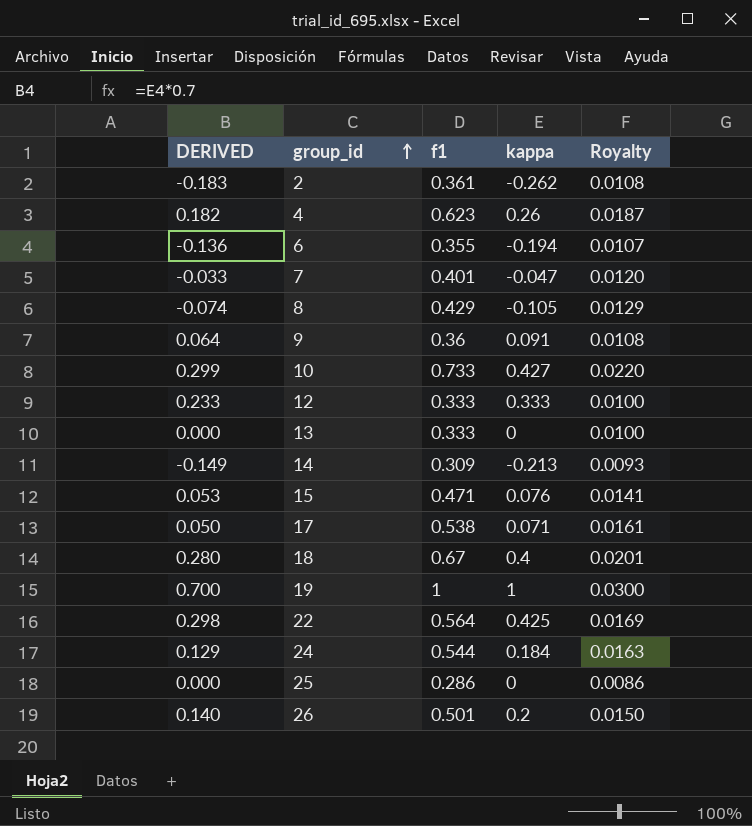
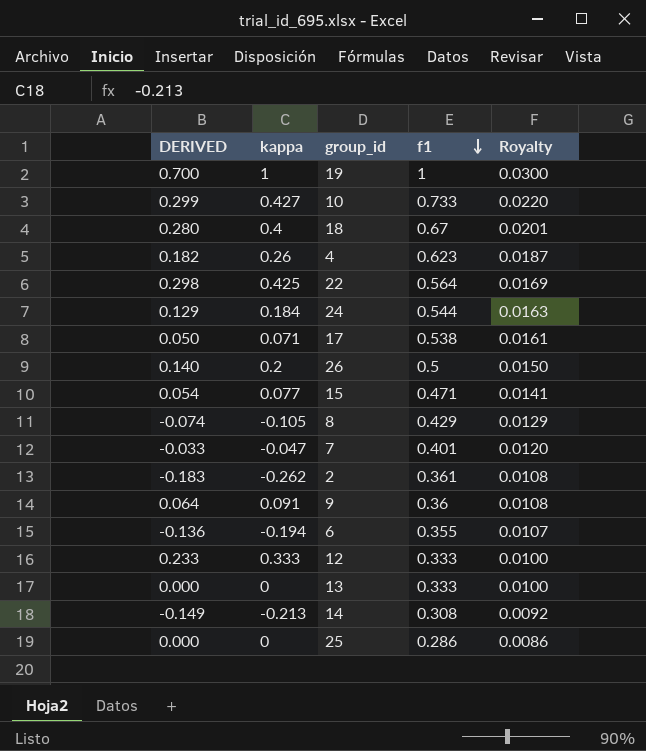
row order: group_id ascending -> f1 descending
column kappa | position: 4 -> 2
26 | f1: 0.501 -> 0.5
15 | DERIVED: 0.053 -> 0.054
15 | kappa: 0.076 -> 0.077
14 | f1: 0.309 -> 0.308
14 | Royalty: 0.0093 -> 0.0092

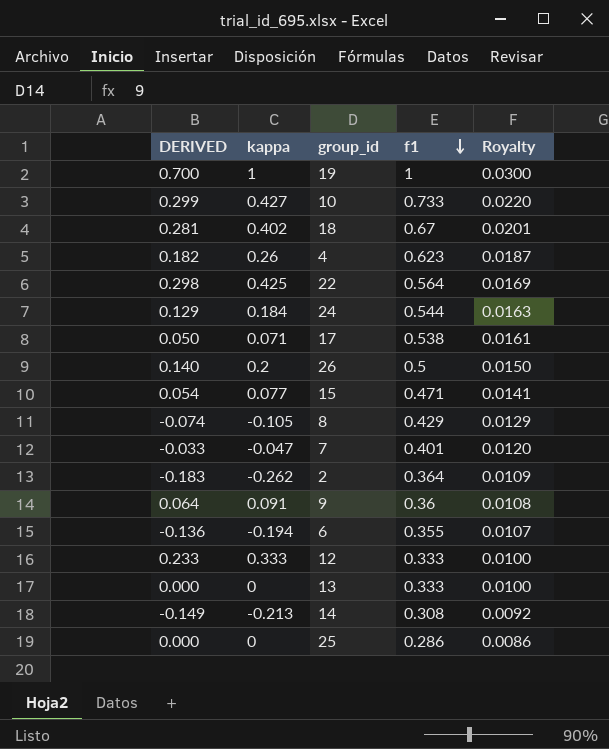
18 | DERIVED: 0.280 -> 0.281
18 | kappa: 0.4 -> 0.402
2 | f1: 0.361 -> 0.364
2 | Royalty: 0.0108 -> 0.0109

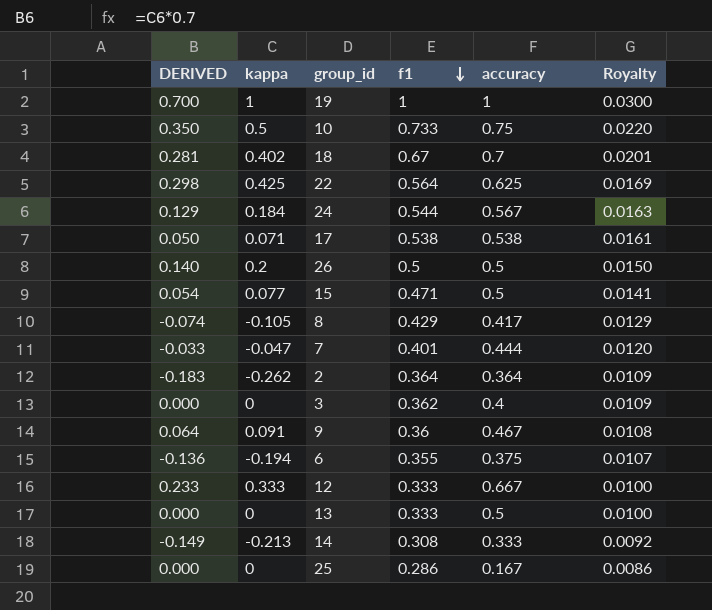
column accuracy | position: none -> 5
row 4: 0.182 | 0.26 | 0.623 | 0.0187 -> none
10 | DERIVED: 0.299 -> 0.350
10 | kappa: 0.427 -> 0.5
row 3: none -> 0.000 | 0 | 0.362 | 0.4 | 0.0109

